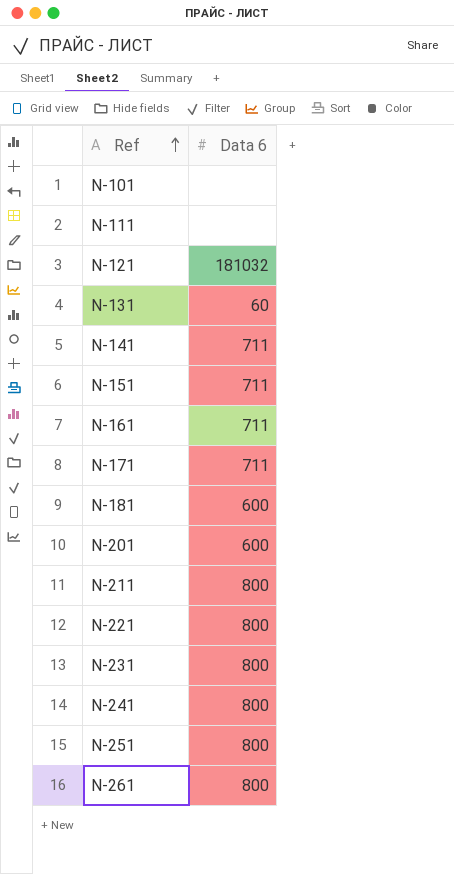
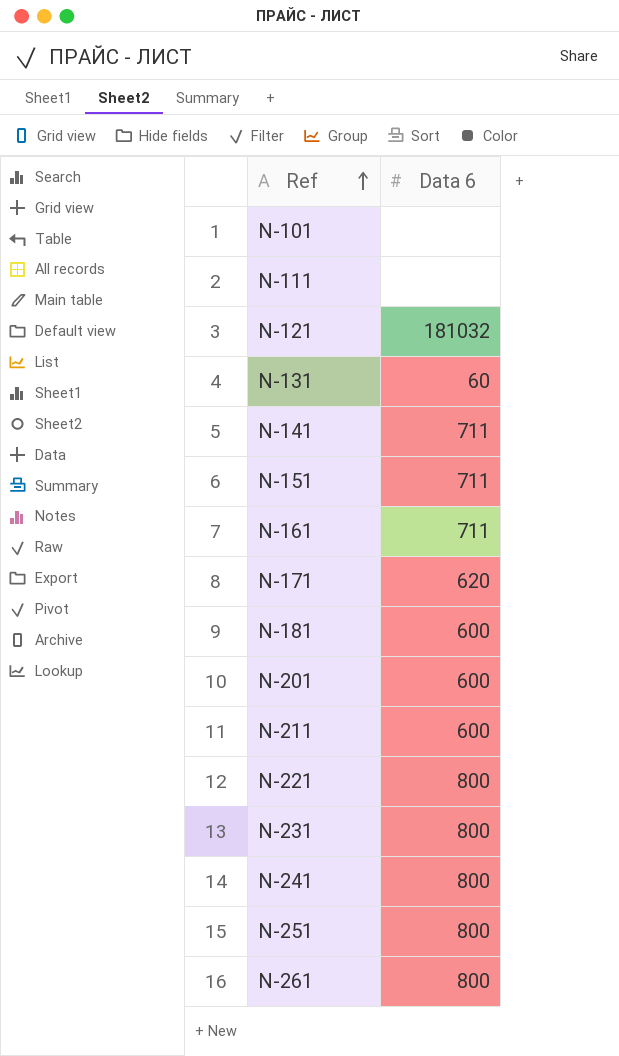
N-171 | Data 6: 711 -> 620
N-211 | Data 6: 800 -> 600

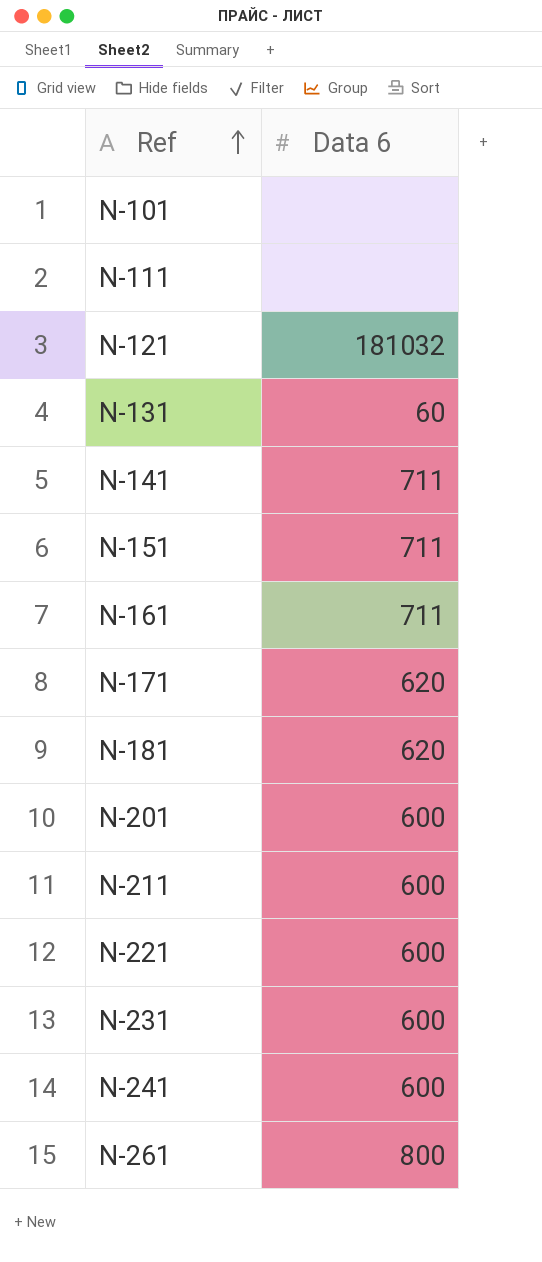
row N-251: 800 -> none
N-181 | Data 6: 600 -> 620
N-221 | Data 6: 800 -> 600
N-231 | Data 6: 800 -> 600
N-241 | Data 6: 800 -> 600

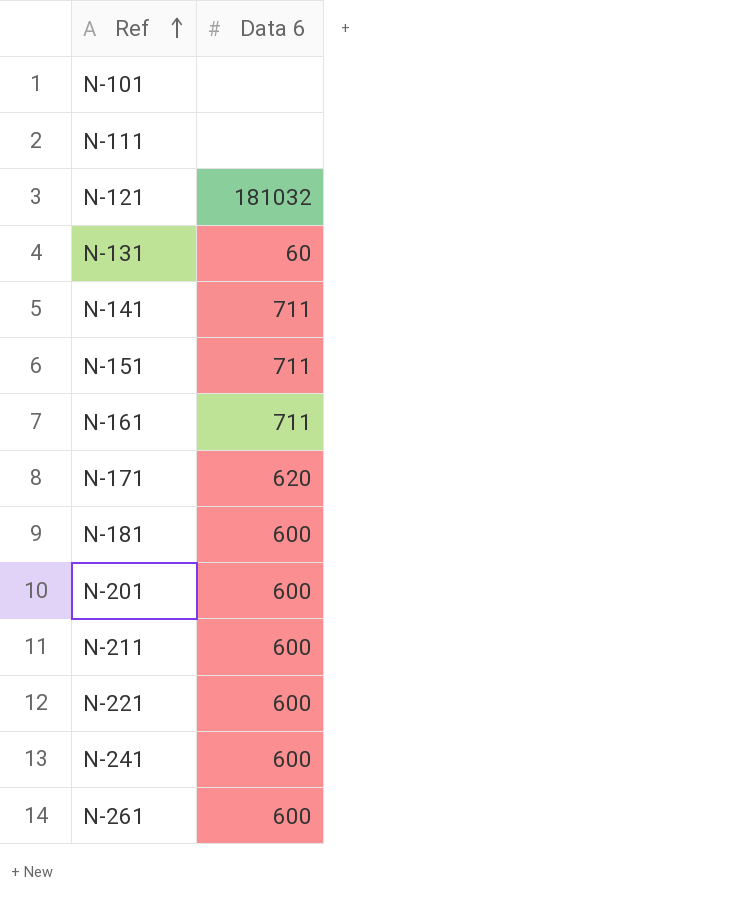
row N-231: 600 -> none
N-181 | Data 6: 620 -> 600
N-261 | Data 6: 800 -> 600

